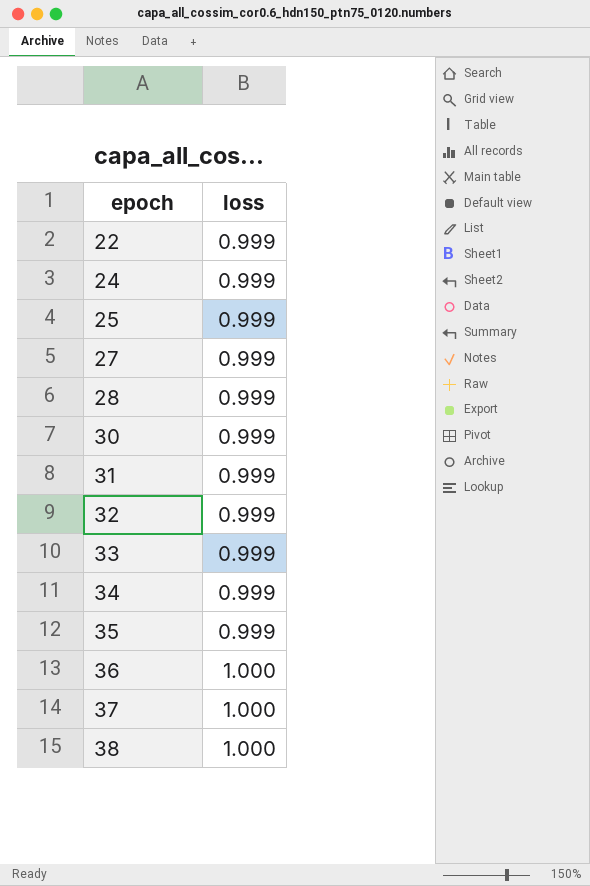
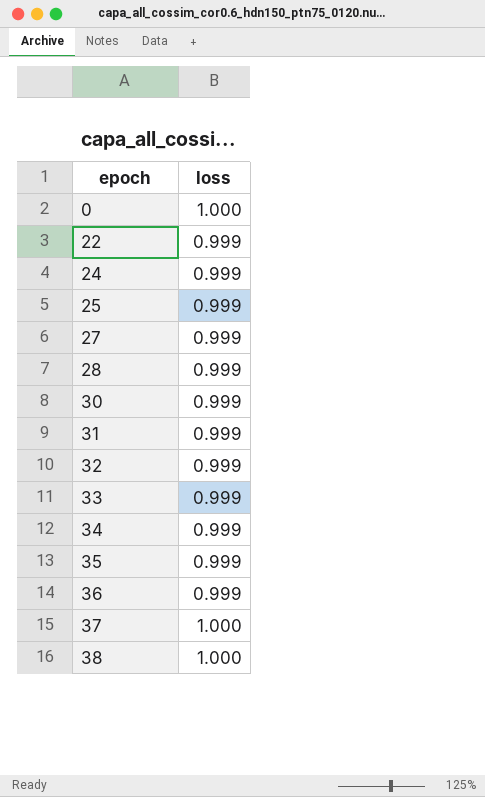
row 0: none -> 1.000
36 | loss: 1.000 -> 0.999

